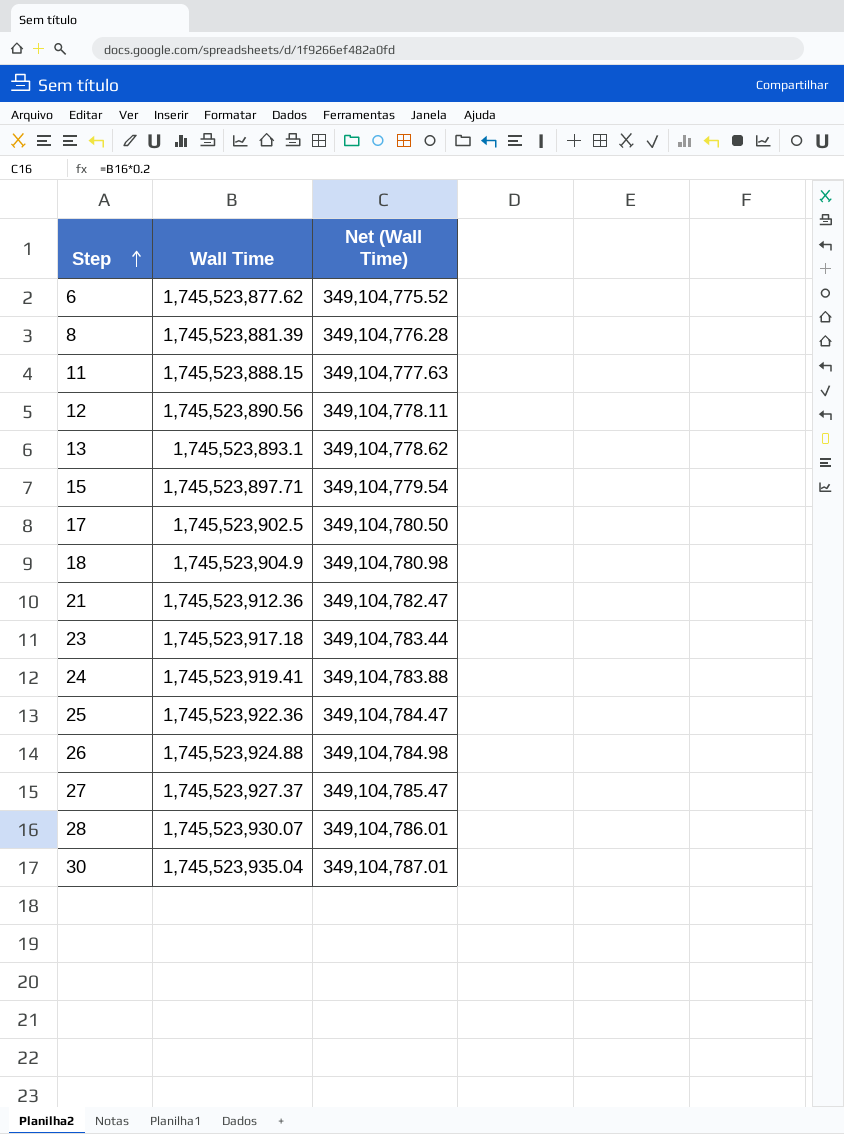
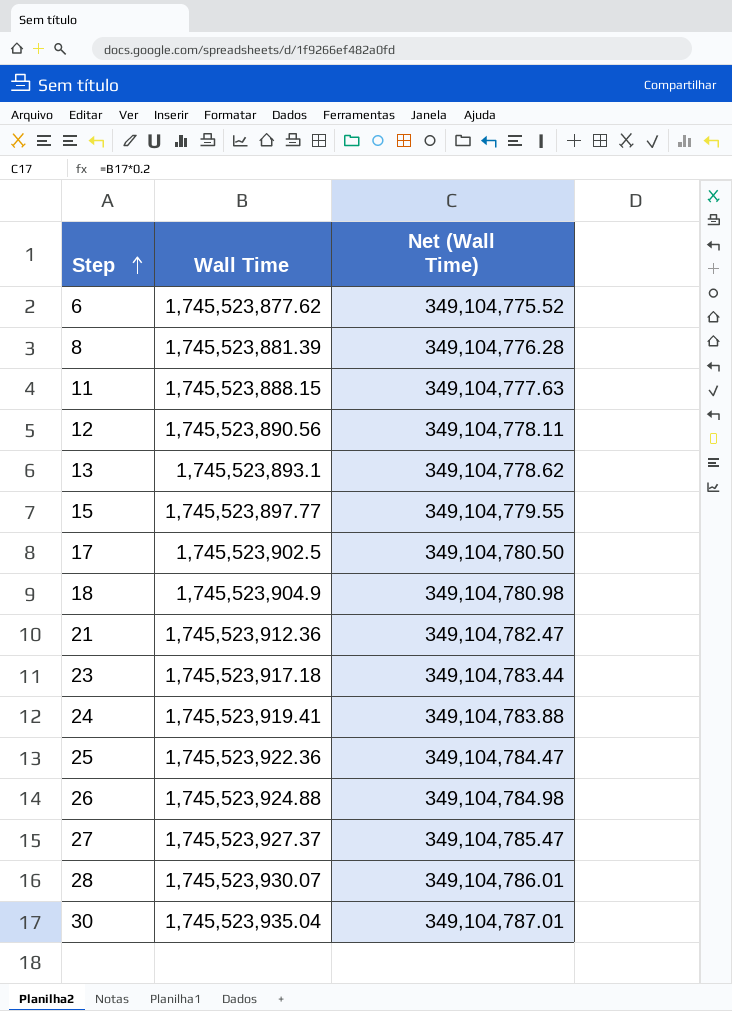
15 | Wall Time: 1,745,523,897.71 -> 1,745,523,897.77
15 | Net (Wall Time): 349,104,779.54 -> 349,104,779.55

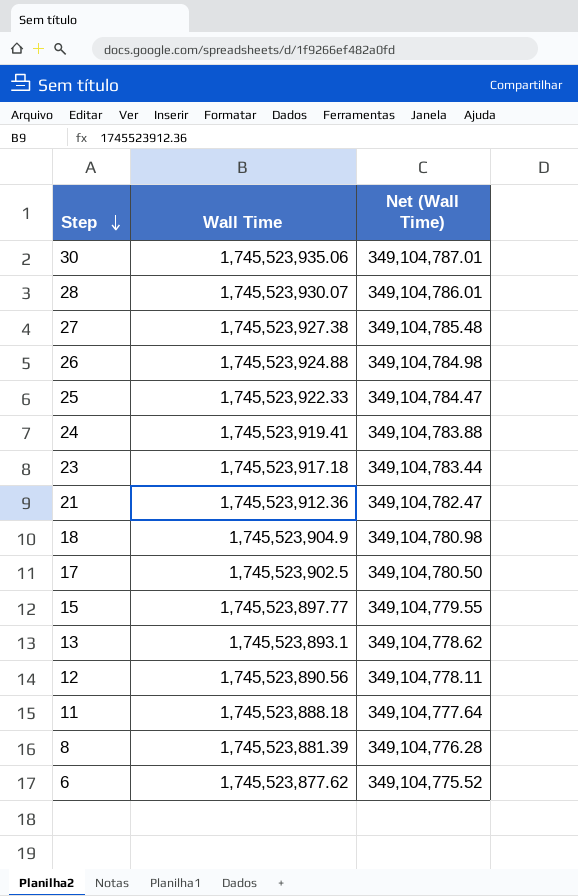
row order: Step ascending -> Step descending
30 | Wall Time: 1,745,523,935.04 -> 1,745,523,935.06
27 | Wall Time: 1,745,523,927.37 -> 1,745,523,927.38
27 | Net (Wall Time): 349,104,785.47 -> 349,104,785.48
25 | Wall Time: 1,745,523,922.36 -> 1,745,523,922.33
11 | Wall Time: 1,745,523,888.15 -> 1,745,523,888.18
11 | Net (Wall Time): 349,104,777.63 -> 349,104,777.64

